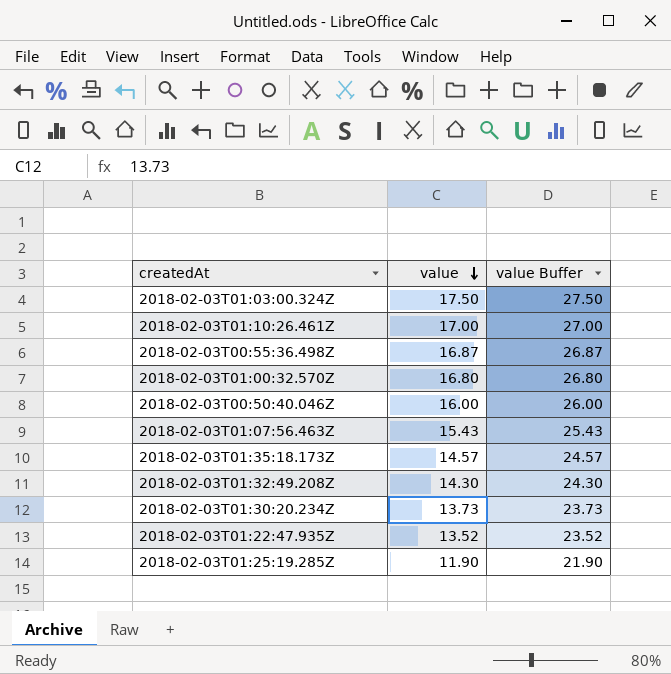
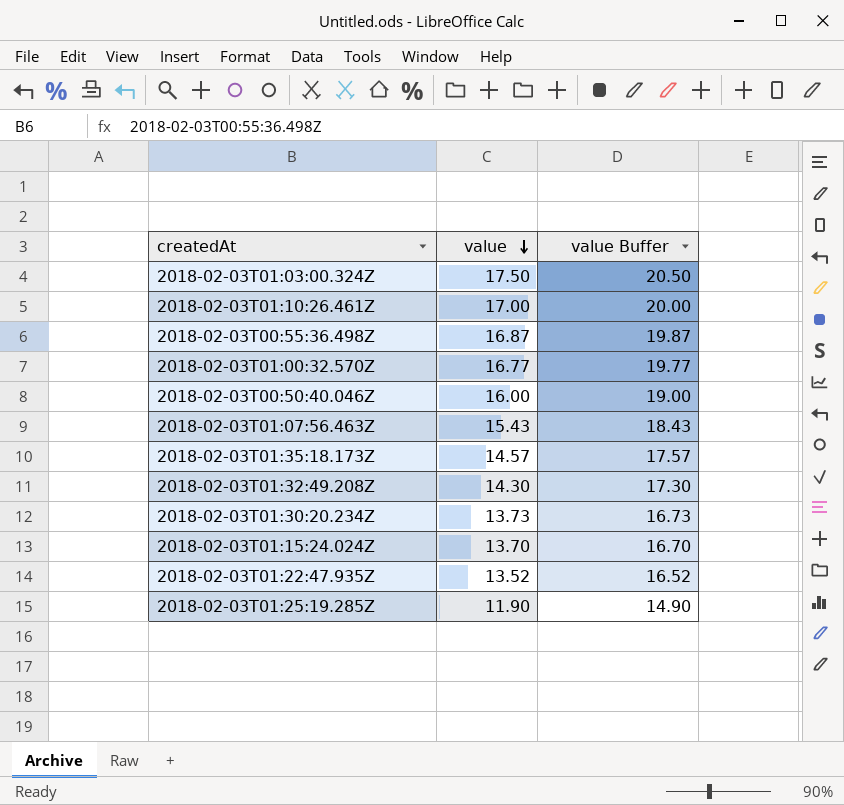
column value Buffer | formula: [value] + 10 -> [value] + 3
2018-02-03T01:00:32.570Z | value: 16.80 -> 16.77
row 2018-02-03T01:15:24.024Z: none -> 13.70 | 16.70

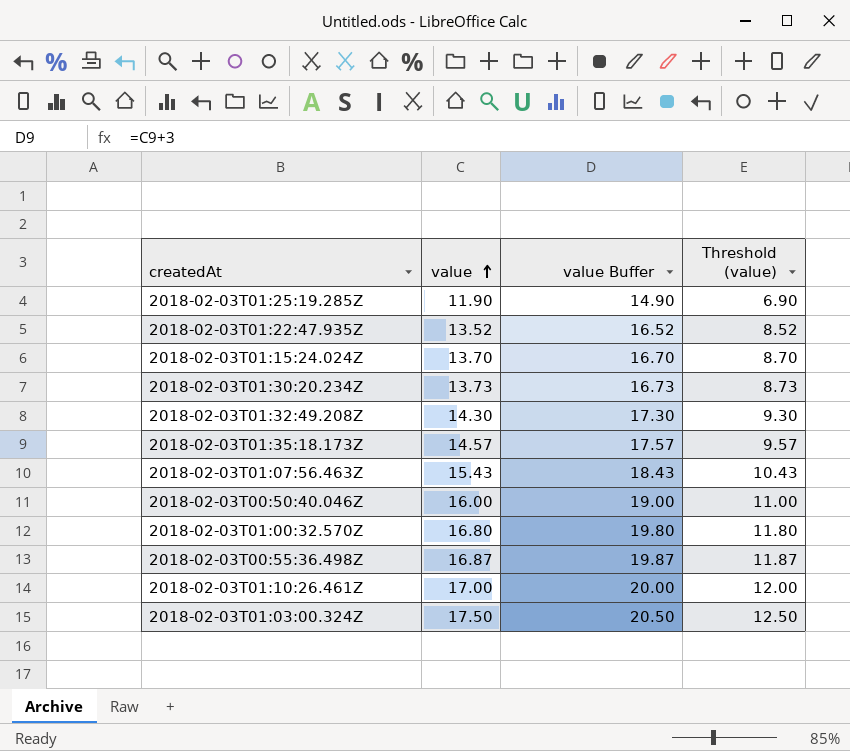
row order: value descending -> value ascending
column Threshold (value) | formula: none -> [value] - 5
2018-02-03T01:00:32.570Z | value: 16.77 -> 16.80
2018-02-03T01:00:32.570Z | value Buffer: 19.77 -> 19.80

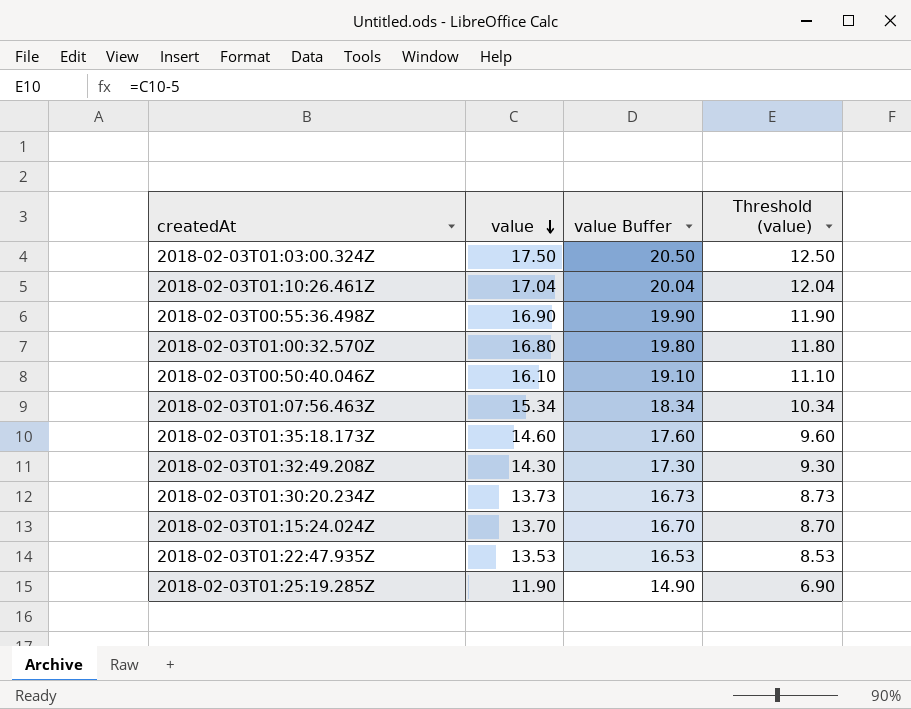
row order: value ascending -> value descending
2018-02-03T01:10:26.461Z | value: 17.00 -> 17.04
2018-02-03T01:10:26.461Z | value Buffer: 20.00 -> 20.04
2018-02-03T01:10:26.461Z | Threshold (value): 12.00 -> 12.04
2018-02-03T00:55:36.498Z | value: 16.87 -> 16.90
2018-02-03T00:55:36.498Z | value Buffer: 19.87 -> 19.90
2018-02-03T00:55:36.498Z | Threshold (value): 11.87 -> 11.90
2018-02-03T00:50:40.046Z | value: 16.00 -> 16.10
2018-02-03T00:50:40.046Z | value Buffer: 19.00 -> 19.10
2018-02-03T00:50:40.046Z | Threshold (value): 11.00 -> 11.10
2018-02-03T01:07:56.463Z | value: 15.43 -> 15.34
2018-02-03T01:07:56.463Z | value Buffer: 18.43 -> 18.34
2018-02-03T01:07:56.463Z | Threshold (value): 10.43 -> 10.34
2018-02-03T01:35:18.173Z | value: 14.57 -> 14.60
2018-02-03T01:35:18.173Z | value Buffer: 17.57 -> 17.60
2018-02-03T01:35:18.173Z | Threshold (value): 9.57 -> 9.60
2018-02-03T01:22:47.935Z | value: 13.52 -> 13.53
2018-02-03T01:22:47.935Z | value Buffer: 16.52 -> 16.53
2018-02-03T01:22:47.935Z | Threshold (value): 8.52 -> 8.53

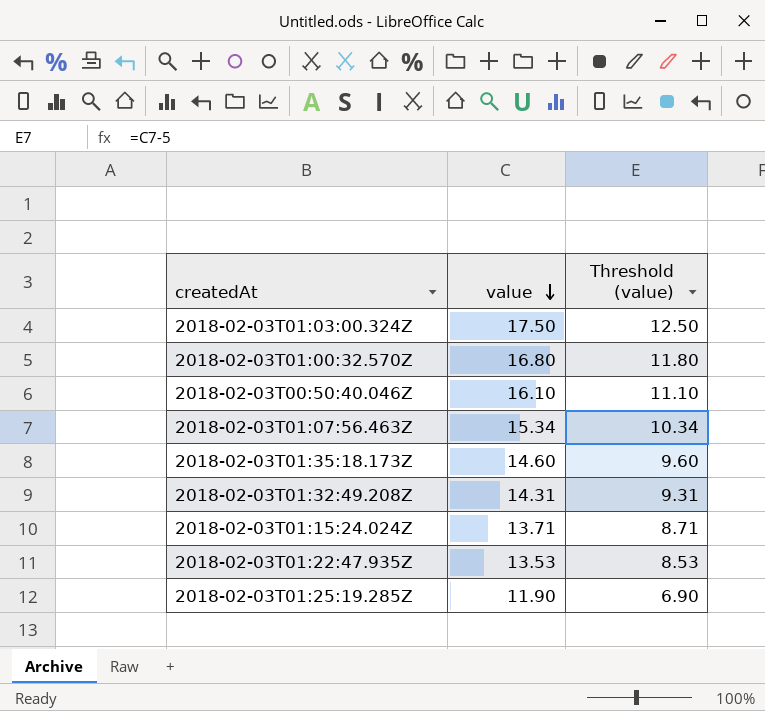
column value Buffer | formula: [value] + 3 -> none
row 2018-02-03T01:10:26.461Z: 17.04 | 20.04 | 12.04 -> none
row 2018-02-03T00:55:36.498Z: 16.90 | 19.90 | 11.90 -> none
row 2018-02-03T01:30:20.234Z: 13.73 | 16.73 | 8.73 -> none
2018-02-03T01:32:49.208Z | value: 14.30 -> 14.31
2018-02-03T01:32:49.208Z | Threshold (value): 9.30 -> 9.31
2018-02-03T01:15:24.024Z | value: 13.70 -> 13.71
2018-02-03T01:15:24.024Z | Threshold (value): 8.70 -> 8.71

